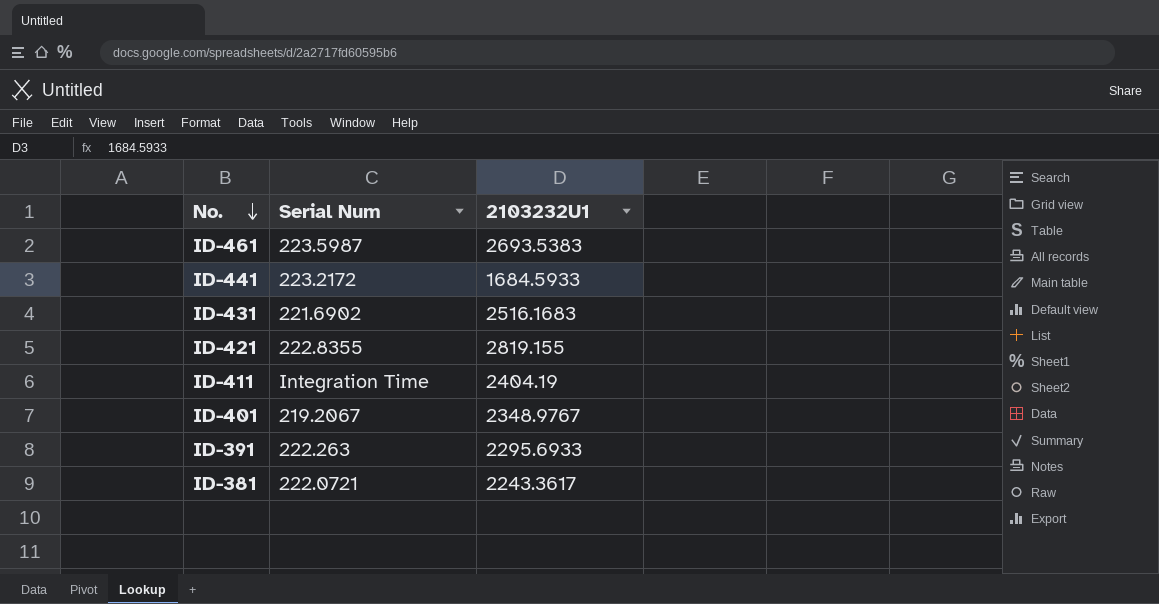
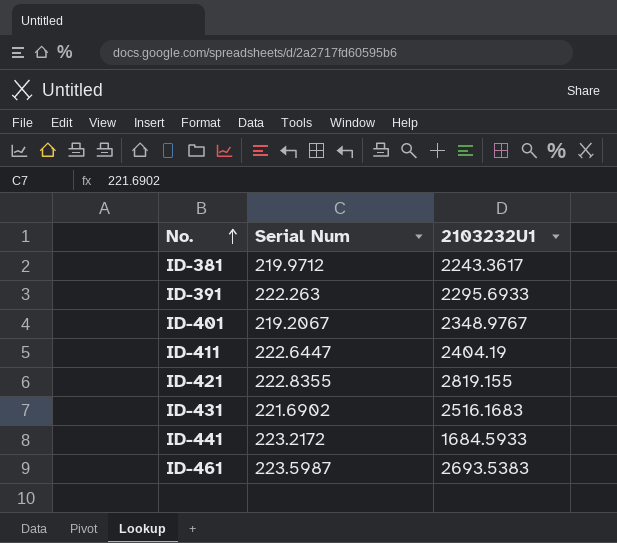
row order: No. descending -> No. ascending
ID-381 | Serial Num: 222.0721 -> 219.9712
ID-411 | Serial Num: Integration Time -> 222.6447

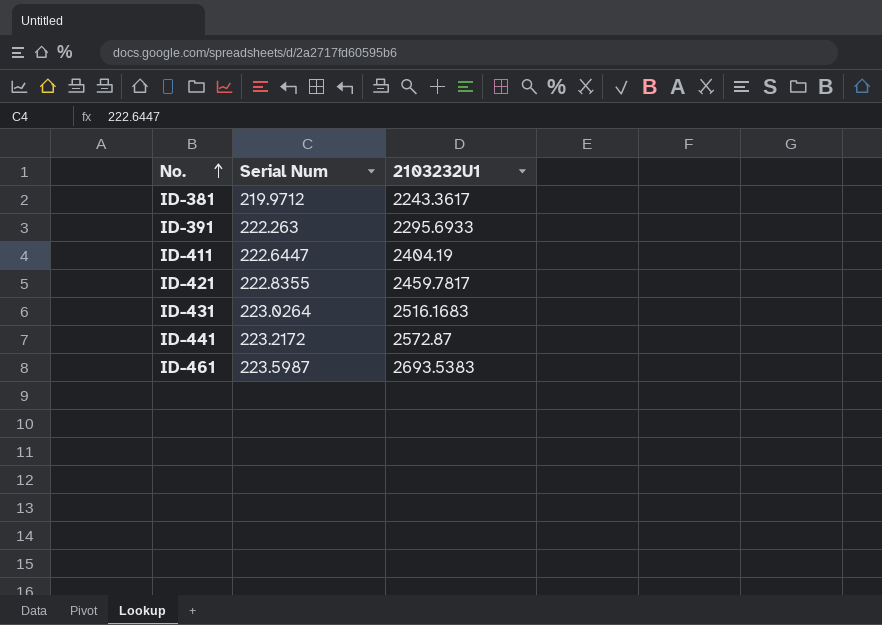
row ID-401: 219.2067 | 2348.9767 -> none
ID-421 | 2103232U1: 2819.155 -> 2459.7817
ID-431 | Serial Num: 221.6902 -> 223.0264
ID-441 | 2103232U1: 1684.5933 -> 2572.87

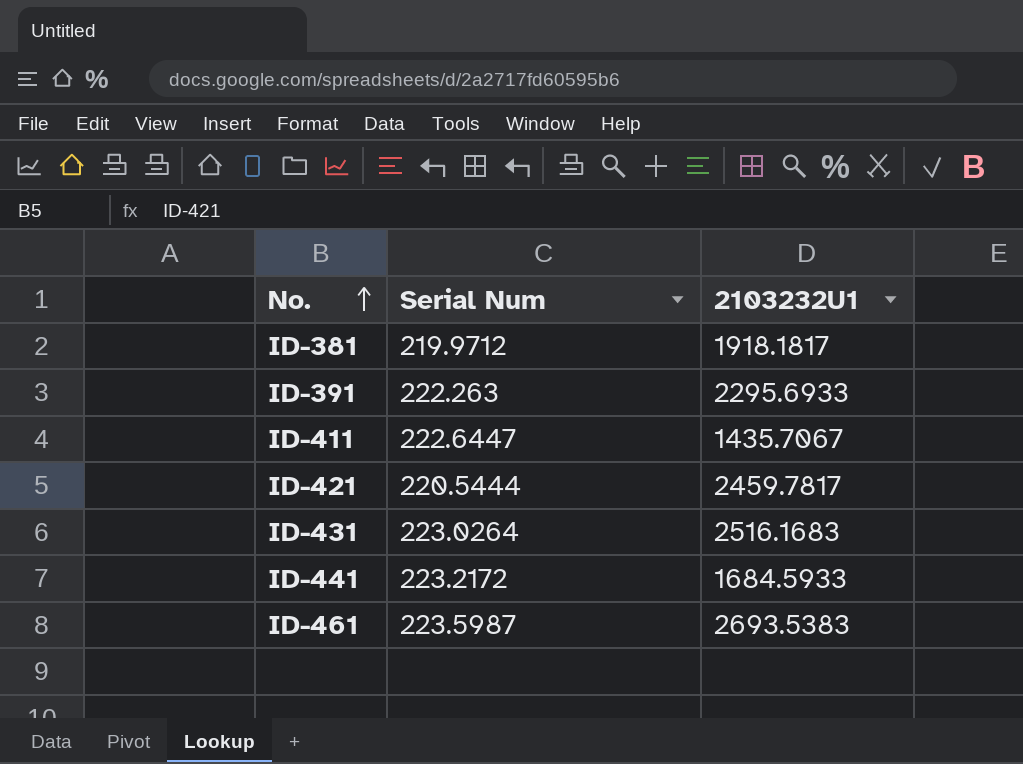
ID-381 | 2103232U1: 2243.3617 -> 1918.1817
ID-411 | 2103232U1: 2404.19 -> 1435.7067
ID-421 | Serial Num: 222.8355 -> 220.5444
ID-441 | 2103232U1: 2572.87 -> 1684.5933

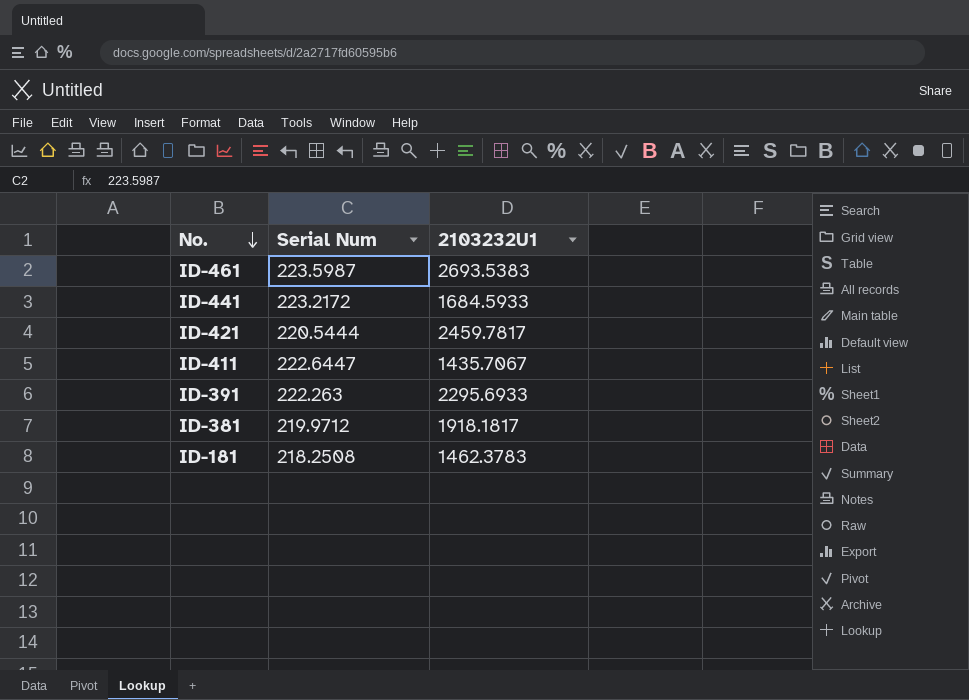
row order: No. ascending -> No. descending
row ID-431: 223.0264 | 2516.1683 -> none
row ID-181: none -> 218.2508 | 1462.3783

